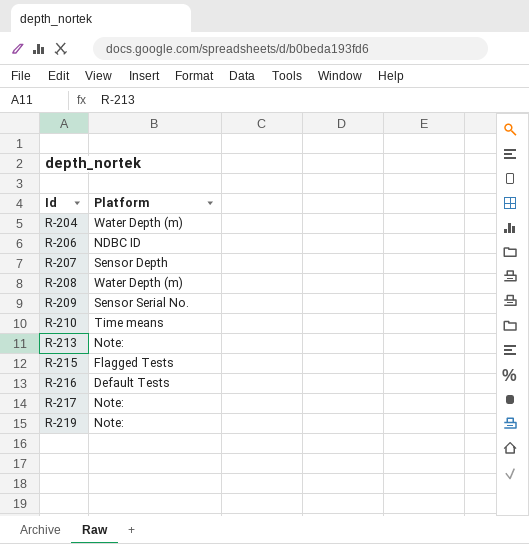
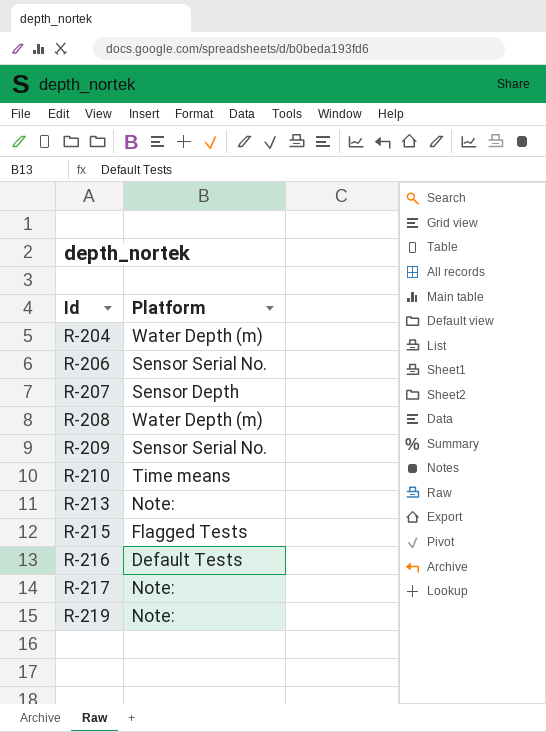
R-206 | Platform: NDBC ID -> Sensor Serial No.

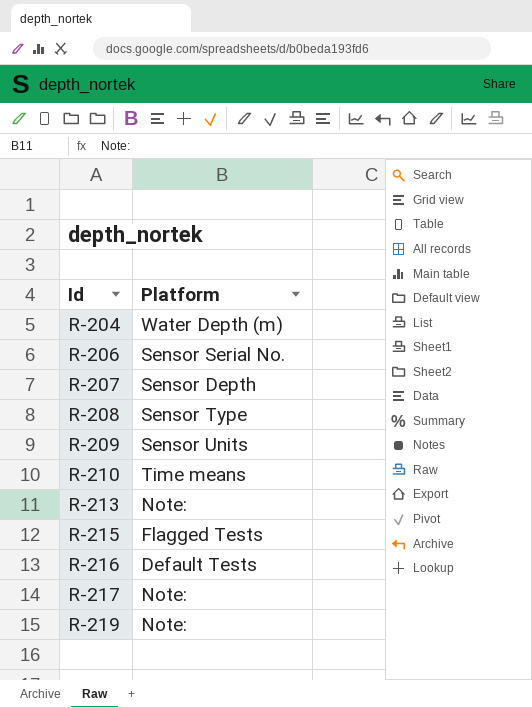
R-208 | Platform: Water Depth (m) -> Sensor Type
R-209 | Platform: Sensor Serial No. -> Sensor Units

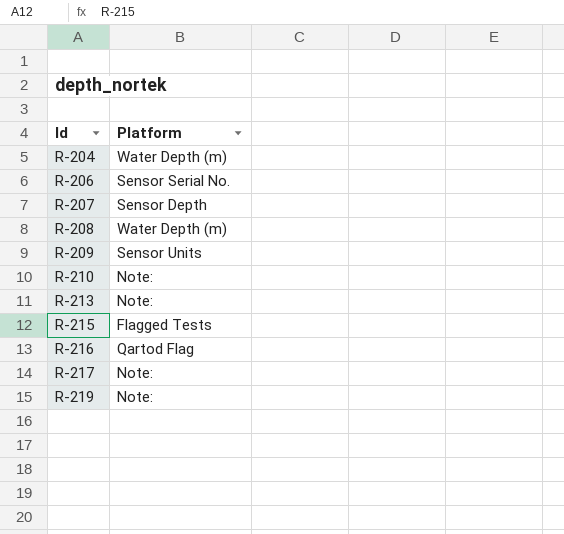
R-208 | Platform: Sensor Type -> Water Depth (m)
R-210 | Platform: Time means -> Note:
R-216 | Platform: Default Tests -> Qartod Flag

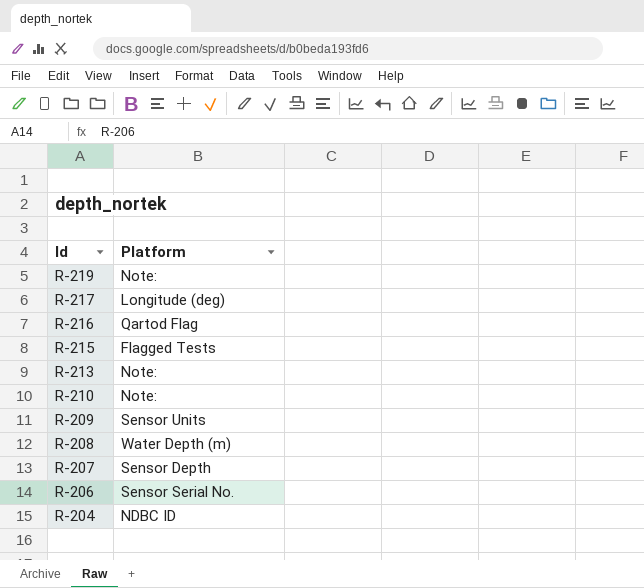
row order: Id ascending -> Id descending
R-217 | Platform: Note: -> Longitude (deg)
R-204 | Platform: Water Depth (m) -> NDBC ID

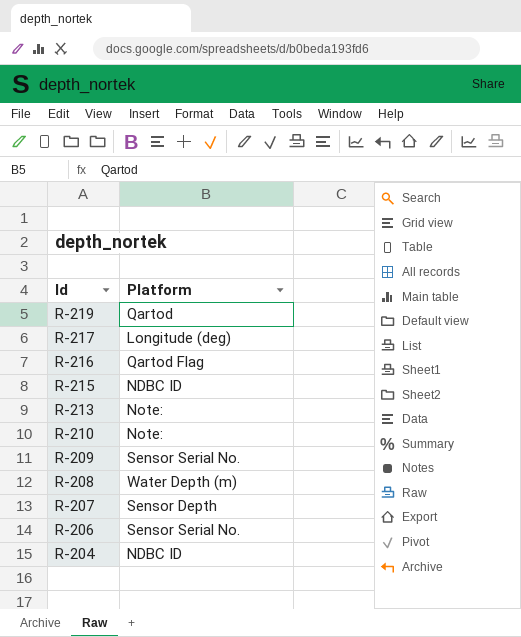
R-219 | Platform: Note: -> Qartod
R-215 | Platform: Flagged Tests -> NDBC ID
R-209 | Platform: Sensor Units -> Sensor Serial No.

